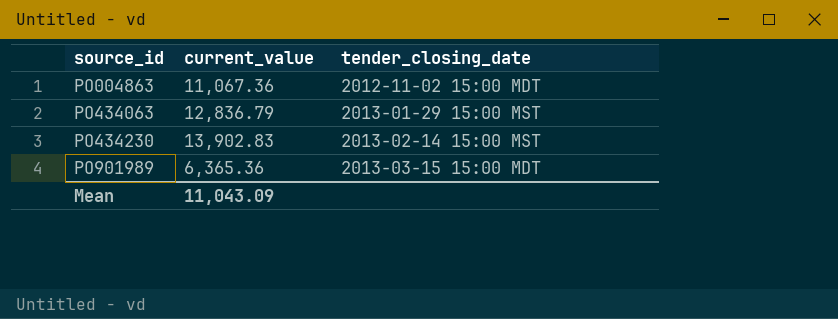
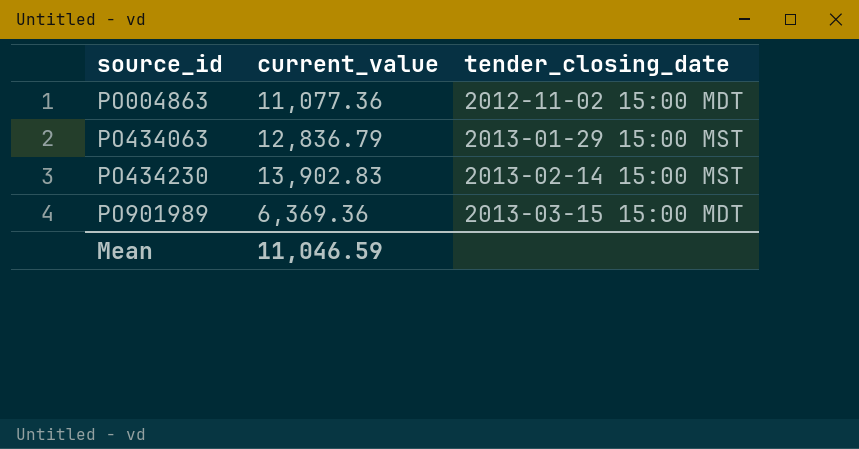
PO004863 | current_value: 11,067.36 -> 11,077.36
PO901989 | current_value: 6,365.36 -> 6,369.36
Mean | current_value: 11,043.09 -> 11,046.59

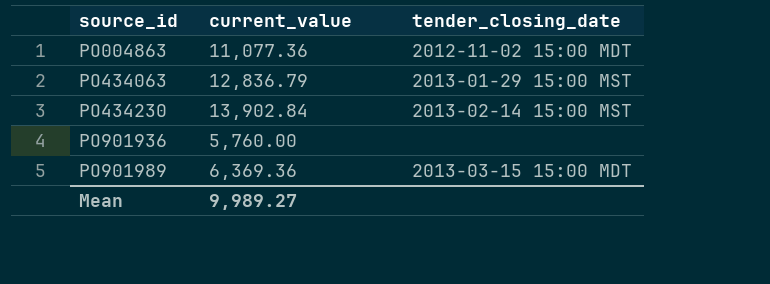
PO434230 | current_value: 13,902.83 -> 13,902.84
row PO901936: none -> 5,760.00 | none
Mean | current_value: 11,046.59 -> 9,989.27

